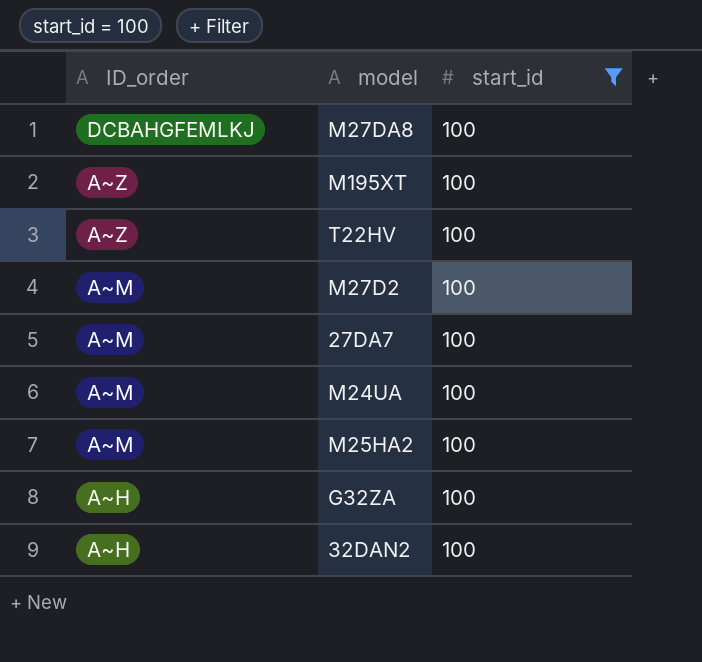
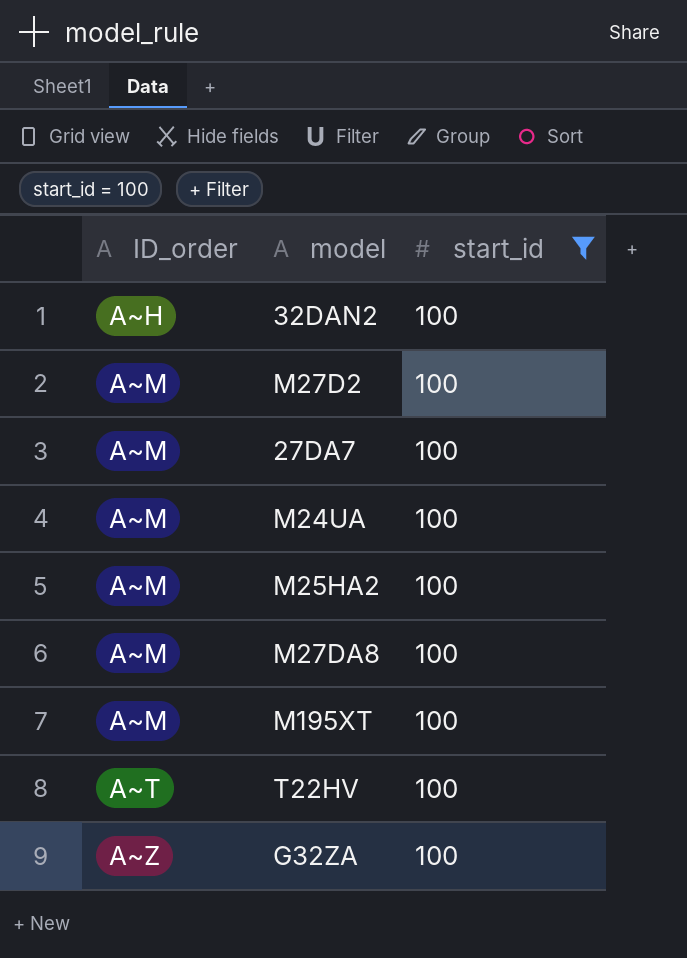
row order: ID_order descending -> ID_order ascending
M27DA8 | ID_order: DCBAHGFEMLKJ -> A~M
M195XT | ID_order: A~Z -> A~M
T22HV | ID_order: A~Z -> A~T
G32ZA | ID_order: A~H -> A~Z

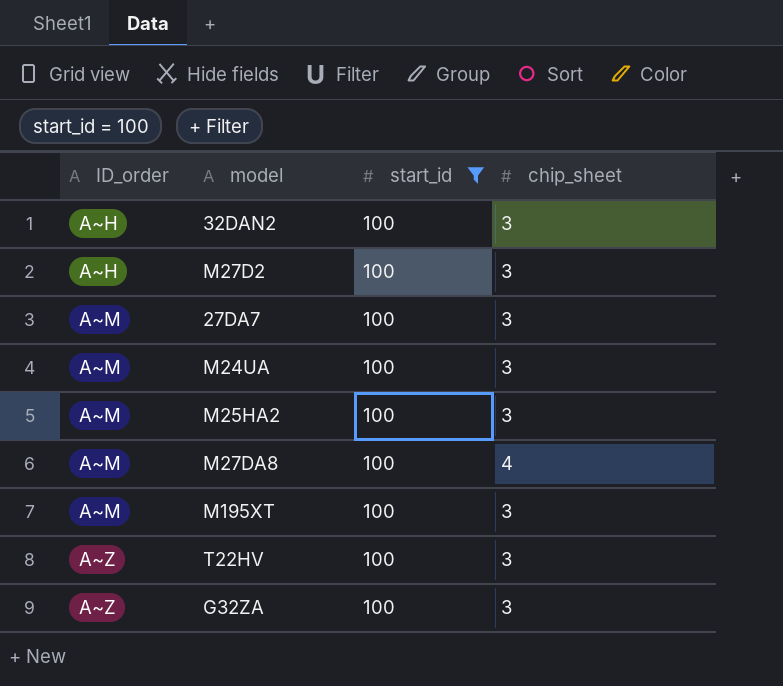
column chip_sheet | position: none -> 4
M27D2 | ID_order: A~M -> A~H
T22HV | ID_order: A~T -> A~Z

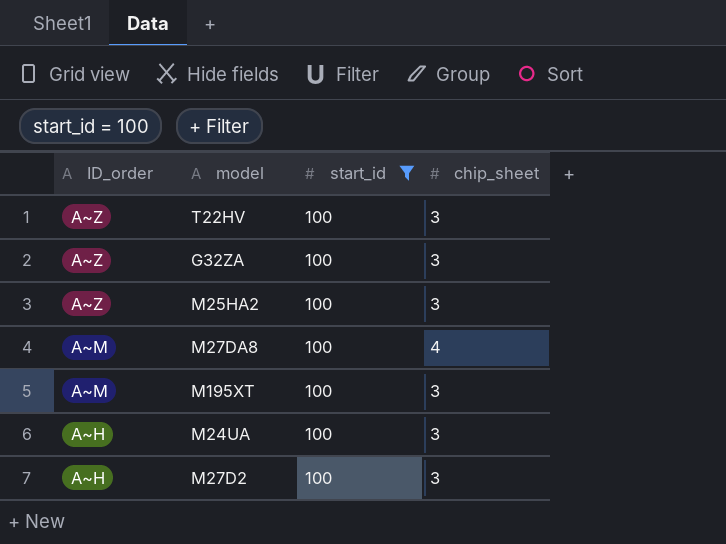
row order: ID_order ascending -> ID_order descending
row 32DAN2: A~H | 100 | 3 -> none
row 27DA7: A~M | 100 | 3 -> none
M25HA2 | ID_order: A~M -> A~Z
M24UA | ID_order: A~M -> A~H

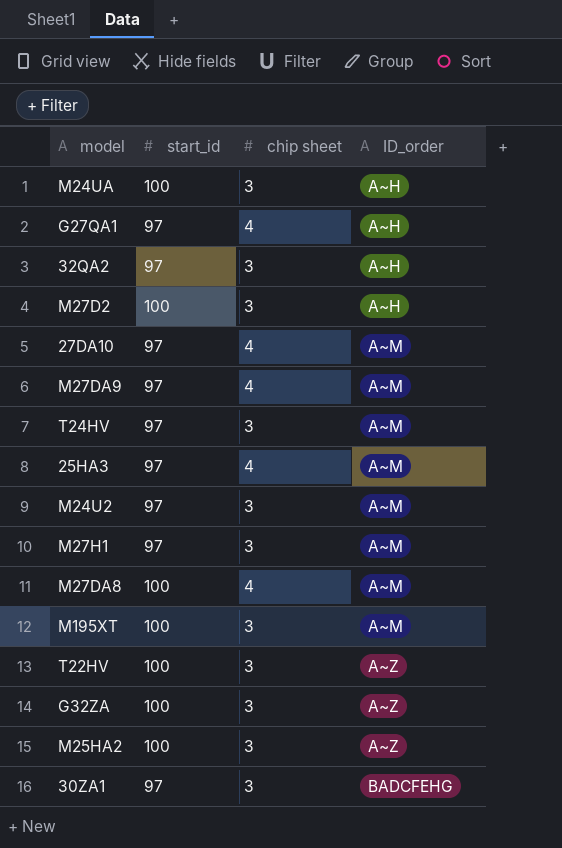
filter: start_id = 100 -> none
row order: ID_order descending -> ID_order ascending
column name: chip_sheet -> chip sheet
column ID_order | position: 1 -> 4

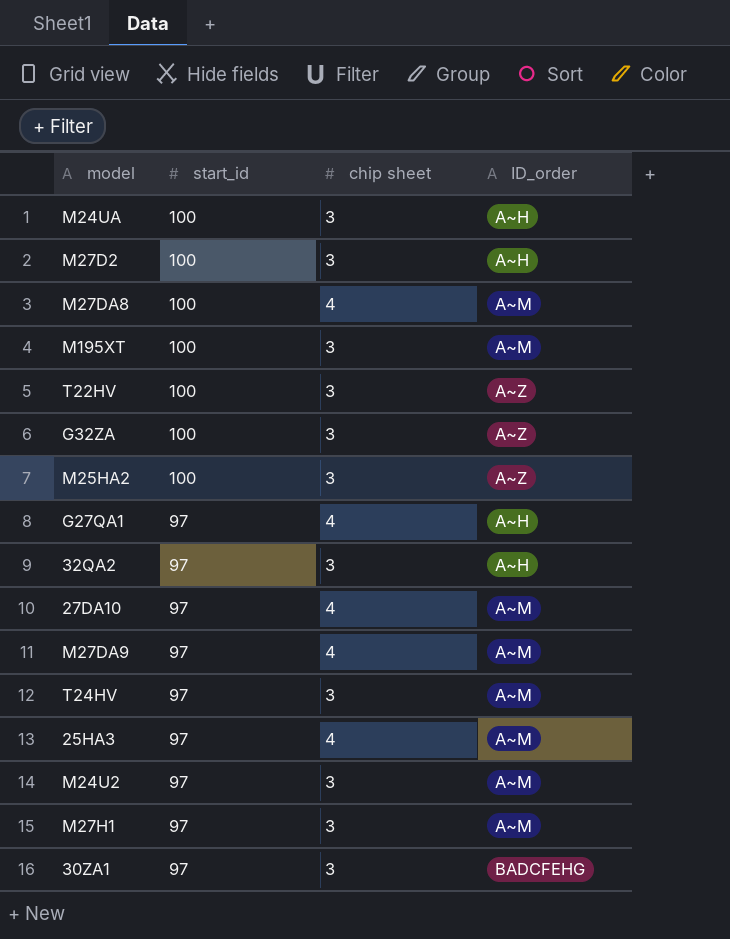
row order: ID_order ascending -> start_id descending

